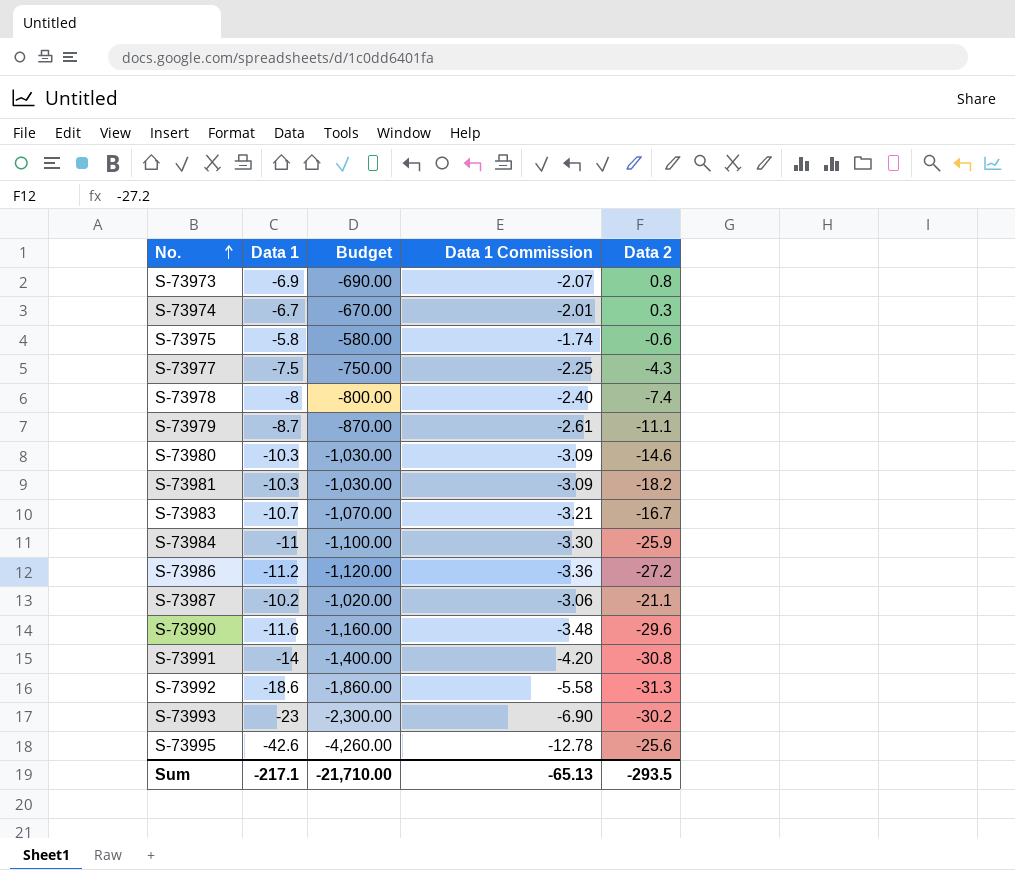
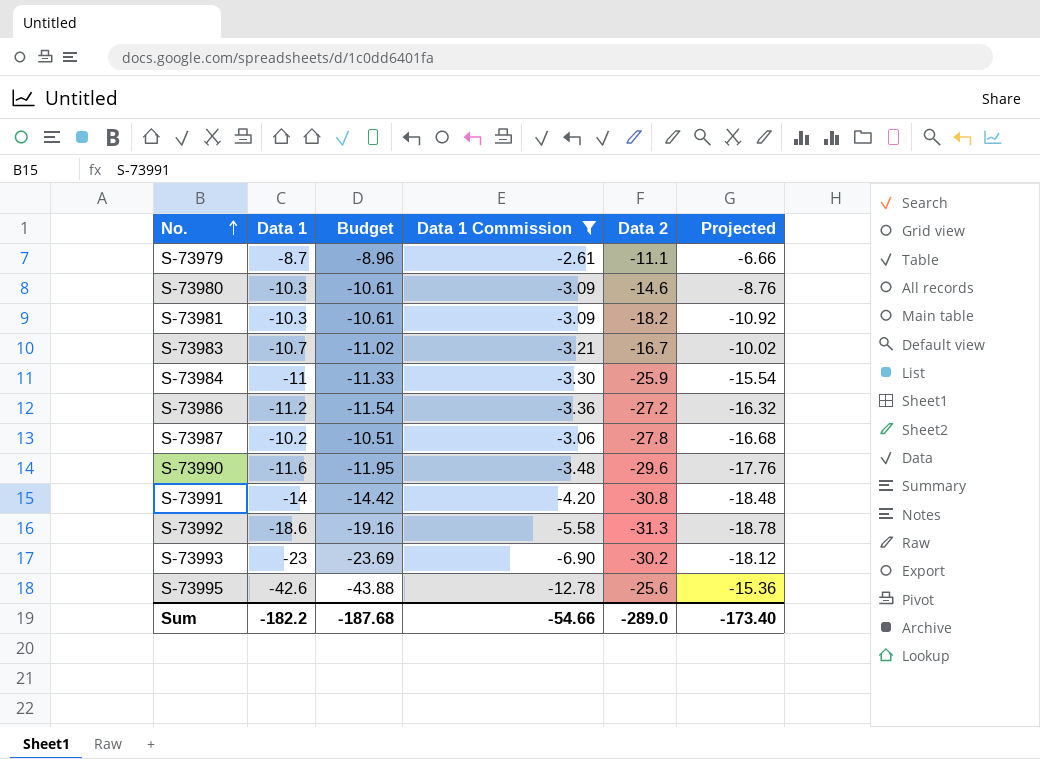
filter: none -> Data 1 Commission <= -2.61
column Budget | formula: [Data 1] * 100 -> [Data 1] * 1.03
column Projected | formula: none -> [Data 2] * 0.6
S-73987 | Data 2: -21.1 -> -27.8
Sum | Data 1: -217.1 -> -182.2
Sum | Budget: -21,710.00 -> -187.68
Sum | Data 1 Commission: -65.13 -> -54.66
Sum | Data 2: -293.5 -> -289.0

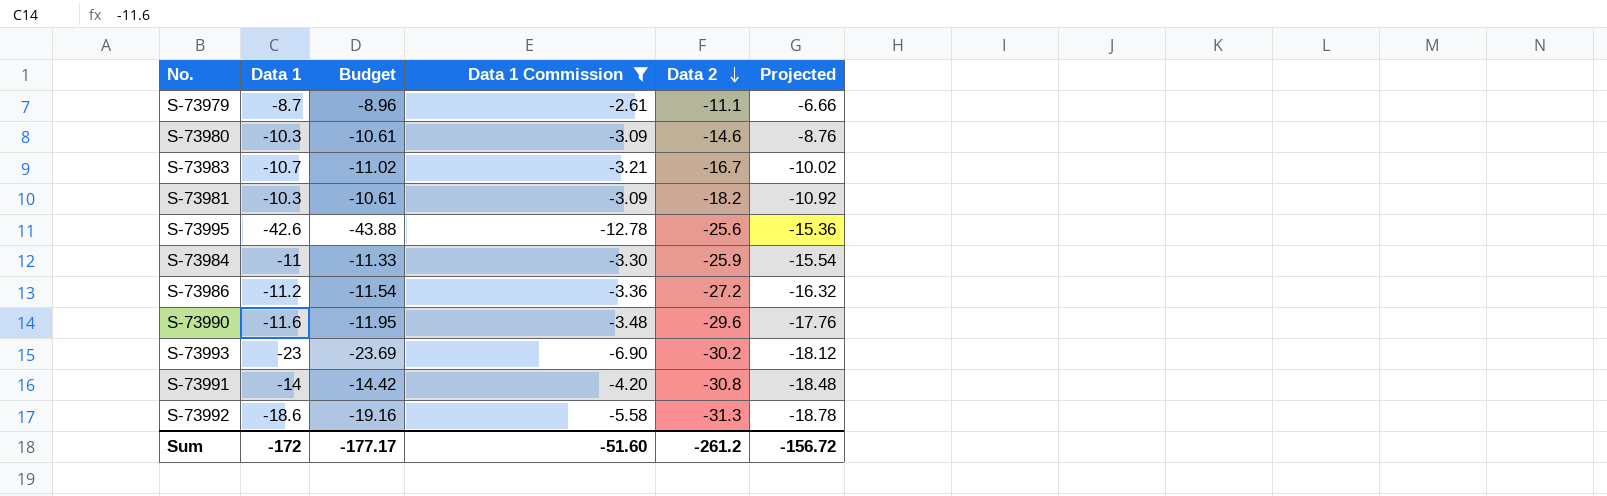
row order: No. ascending -> Data 2 descending
row S-73987: -10.2 | -10.51 | -3.06 | -27.8 | -16.68 -> none
Sum | Data 1: -182.2 -> -172
Sum | Budget: -187.68 -> -177.17
Sum | Data 1 Commission: -54.66 -> -51.60
Sum | Data 2: -289.0 -> -261.2
Sum | Projected: -173.40 -> -156.72

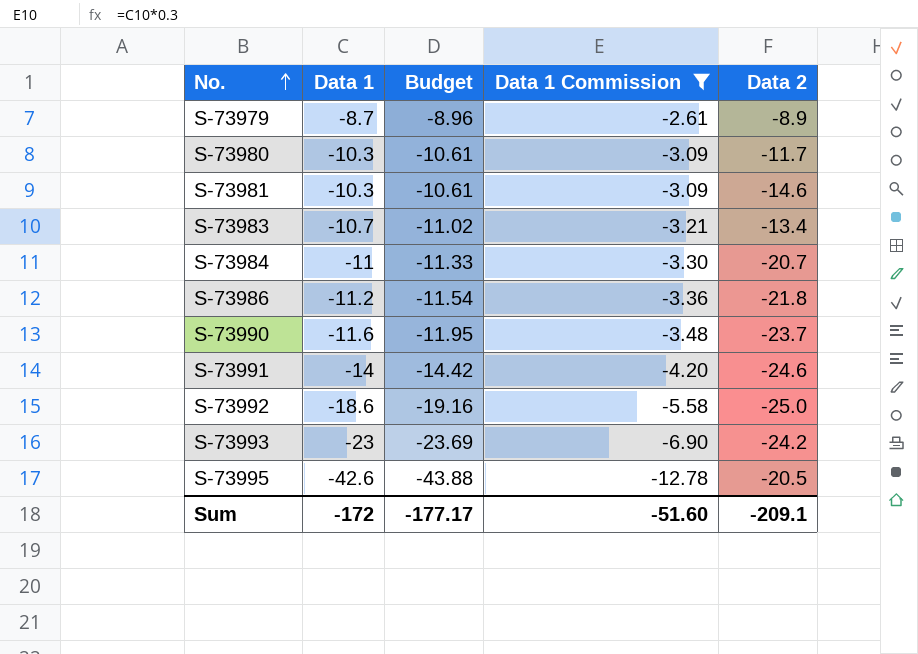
row order: Data 2 descending -> No. ascending
column Projected | formula: [Data 2] * 0.6 -> none
S-73979 | Data 2: -11.1 -> -8.9
S-73980 | Data 2: -14.6 -> -11.7
S-73981 | Data 2: -18.2 -> -14.6
S-73983 | Data 2: -16.7 -> -13.4
S-73984 | Data 2: -25.9 -> -20.7
S-73986 | Data 2: -27.2 -> -21.8
S-73990 | Data 2: -29.6 -> -23.7
S-73991 | Data 2: -30.8 -> -24.6
S-73992 | Data 2: -31.3 -> -25.0
S-73993 | Data 2: -30.2 -> -24.2
S-73995 | Data 2: -25.6 -> -20.5
Sum | Data 2: -261.2 -> -209.1

